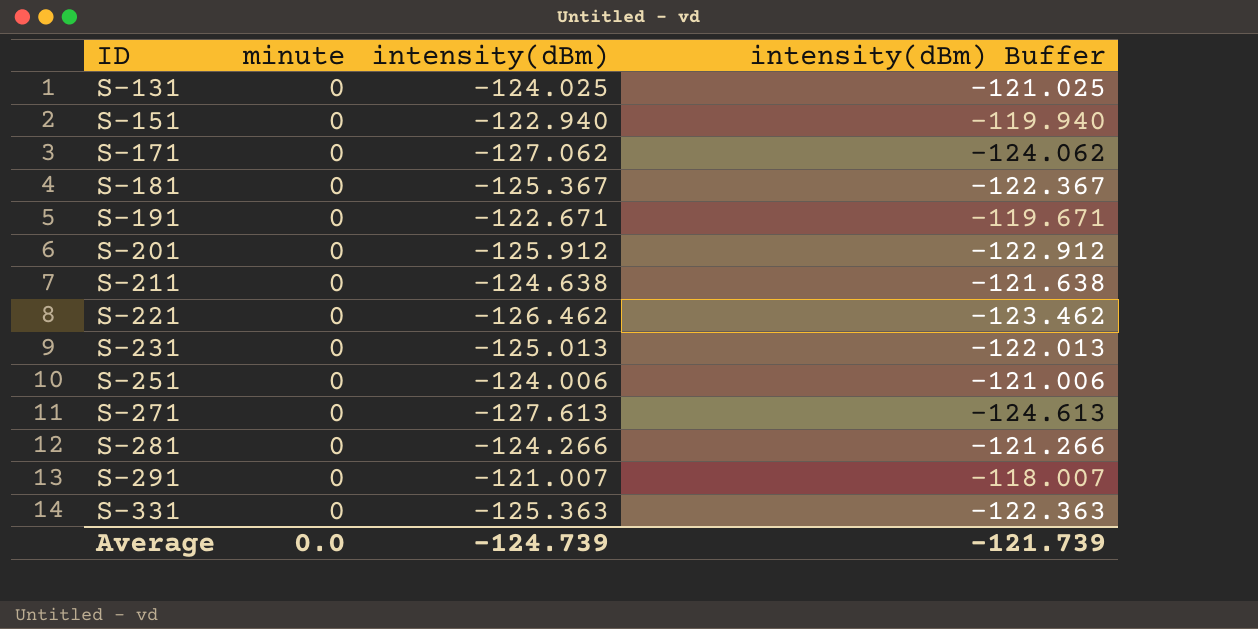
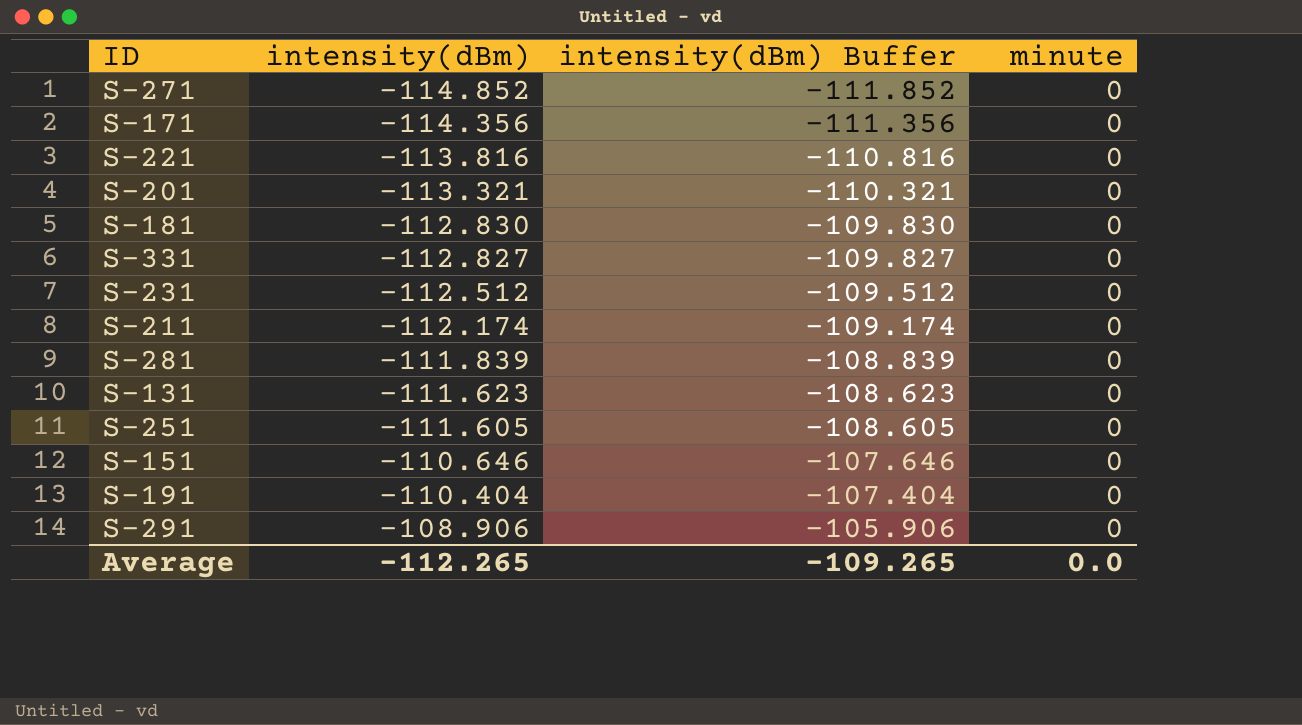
row order: ID ascending -> intensity(dBm) ascending
column minute | position: 2 -> 4
S-271 | intensity(dBm): -127.613 -> -114.852
S-271 | intensity(dBm) Buffer: -124.613 -> -111.852
S-171 | intensity(dBm): -127.062 -> -114.356
S-171 | intensity(dBm) Buffer: -124.062 -> -111.356
S-221 | intensity(dBm): -126.462 -> -113.816
S-221 | intensity(dBm) Buffer: -123.462 -> -110.816
S-201 | intensity(dBm): -125.912 -> -113.321
S-201 | intensity(dBm) Buffer: -122.912 -> -110.321
S-181 | intensity(dBm): -125.367 -> -112.830
S-181 | intensity(dBm) Buffer: -122.367 -> -109.830
S-331 | intensity(dBm): -125.363 -> -112.827
S-331 | intensity(dBm) Buffer: -122.363 -> -109.827
S-231 | intensity(dBm): -125.013 -> -112.512
S-231 | intensity(dBm) Buffer: -122.013 -> -109.512
S-211 | intensity(dBm): -124.638 -> -112.174
S-211 | intensity(dBm) Buffer: -121.638 -> -109.174
S-281 | intensity(dBm): -124.266 -> -111.839
S-281 | intensity(dBm) Buffer: -121.266 -> -108.839
S-131 | intensity(dBm): -124.025 -> -111.623
S-131 | intensity(dBm) Buffer: -121.025 -> -108.623
S-251 | intensity(dBm): -124.006 -> -111.605
S-251 | intensity(dBm) Buffer: -121.006 -> -108.605
S-151 | intensity(dBm): -122.940 -> -110.646
S-151 | intensity(dBm) Buffer: -119.940 -> -107.646
S-191 | intensity(dBm): -122.671 -> -110.404
S-191 | intensity(dBm) Buffer: -119.671 -> -107.404
S-291 | intensity(dBm): -121.007 -> -108.906
S-291 | intensity(dBm) Buffer: -118.007 -> -105.906
Average | intensity(dBm): -124.739 -> -112.265
Average | intensity(dBm) Buffer: -121.739 -> -109.265

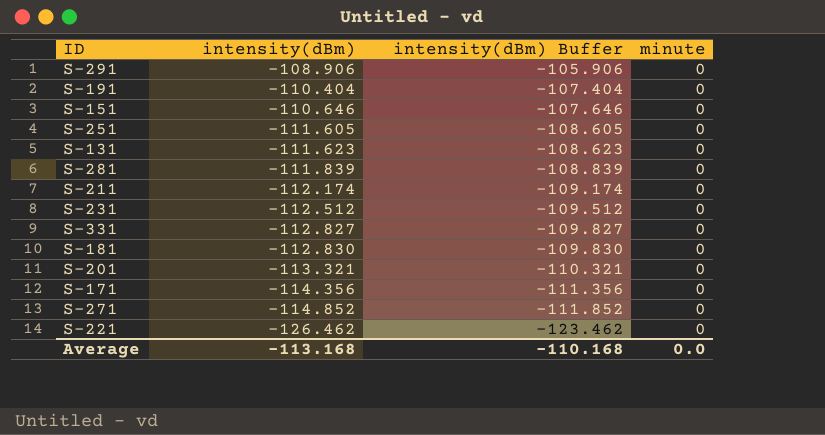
row order: intensity(dBm) ascending -> intensity(dBm) descending
S-221 | intensity(dBm): -113.816 -> -126.462
S-221 | intensity(dBm) Buffer: -110.816 -> -123.462
Average | intensity(dBm): -112.265 -> -113.168
Average | intensity(dBm) Buffer: -109.265 -> -110.168

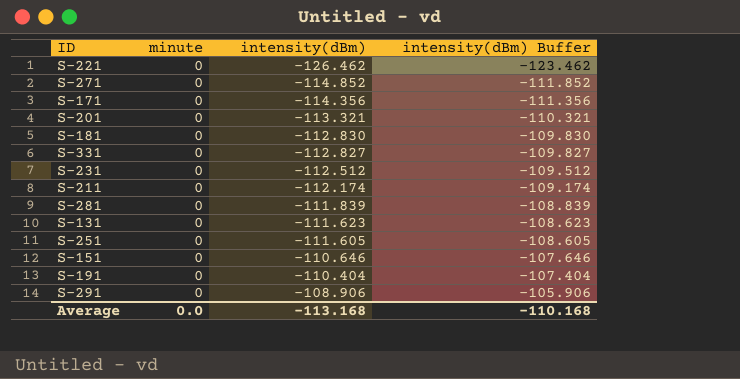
row order: intensity(dBm) descending -> intensity(dBm) ascending
column minute | position: 4 -> 2

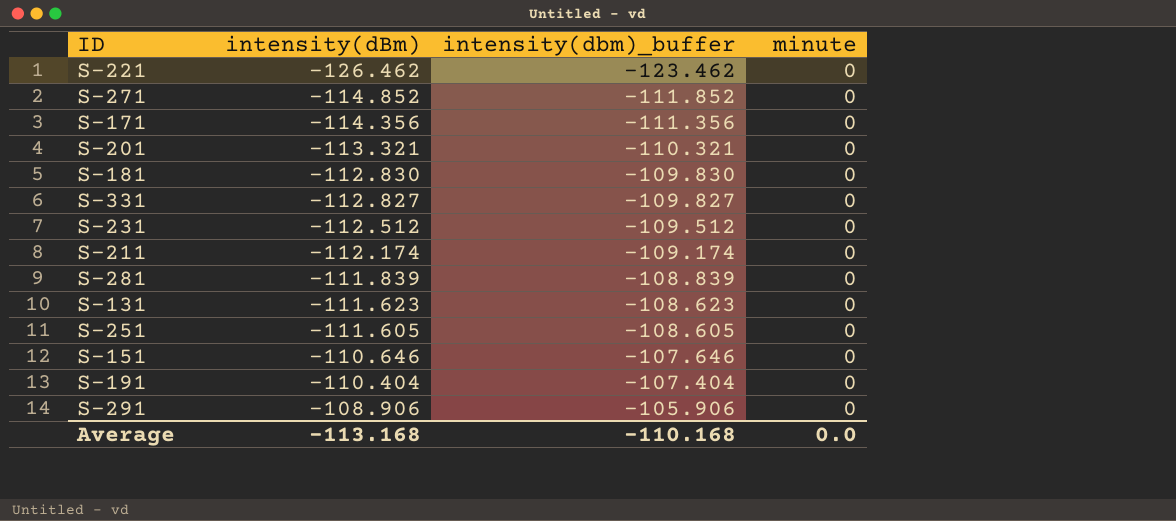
column name: intensity(dBm) Buffer -> intensity(dbm)_buffer
column minute | position: 2 -> 4

